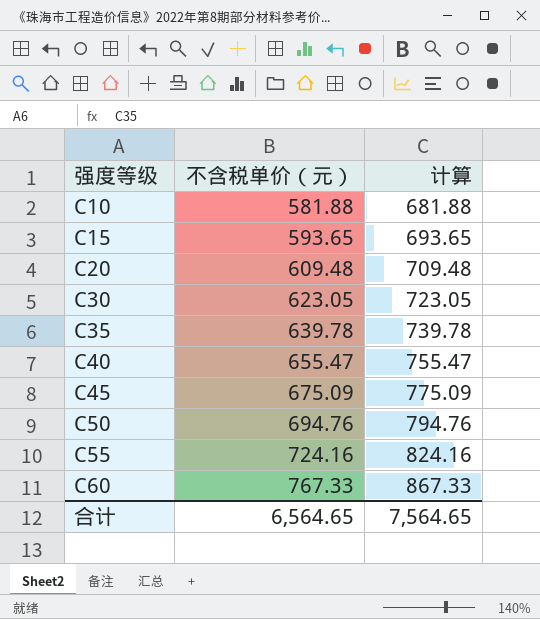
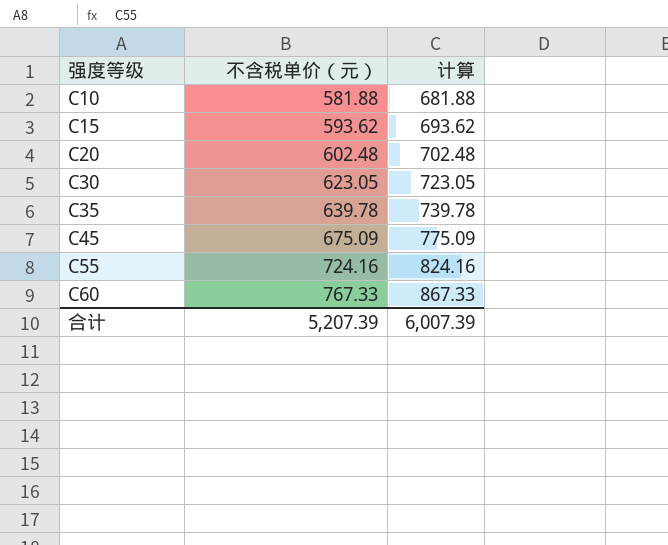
row C40: 655.47 | 755.47 -> none
row C50: 694.76 | 794.76 -> none
C15 | 不含税单价（元）: 593.65 -> 593.62
C15 | 计算: 693.65 -> 693.62
C20 | 不含税单价（元）: 609.48 -> 602.48
C20 | 计算: 709.48 -> 702.48
合计 | 不含税单价（元）: 6,564.65 -> 5,207.39
合计 | 计算: 7,564.65 -> 6,007.39

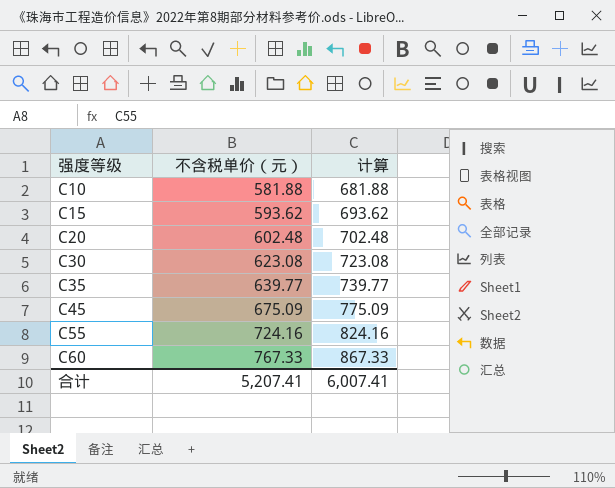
C30 | 不含税单价（元）: 623.05 -> 623.08
C30 | 计算: 723.05 -> 723.08
C35 | 不含税单价（元）: 639.78 -> 639.77
C35 | 计算: 739.78 -> 739.77
合计 | 不含税单价（元）: 5,207.39 -> 5,207.41
合计 | 计算: 6,007.39 -> 6,007.41

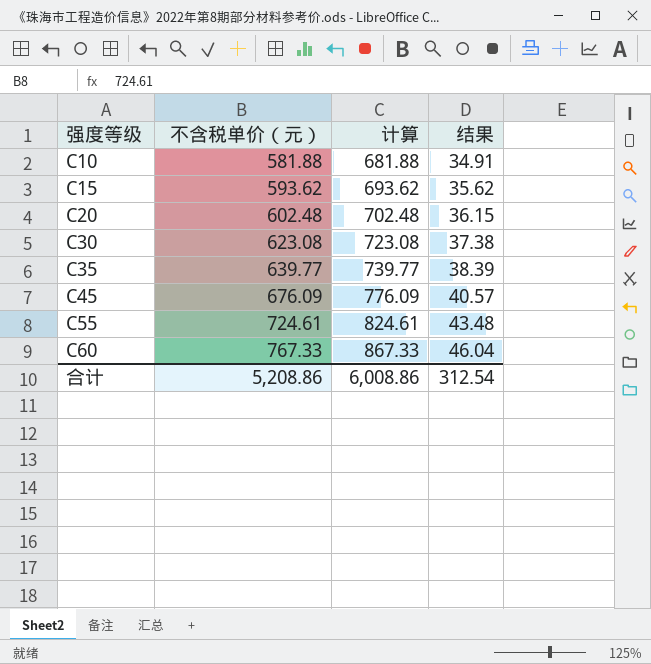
column 结果 | formula: none -> [不含税单价（元）] * 0.06
C45 | 不含税单价（元）: 675.09 -> 676.09
C45 | 计算: 775.09 -> 776.09
C55 | 不含税单价（元）: 724.16 -> 724.61
C55 | 计算: 824.16 -> 824.61
合计 | 不含税单价（元）: 5,207.41 -> 5,208.86
合计 | 计算: 6,007.41 -> 6,008.86

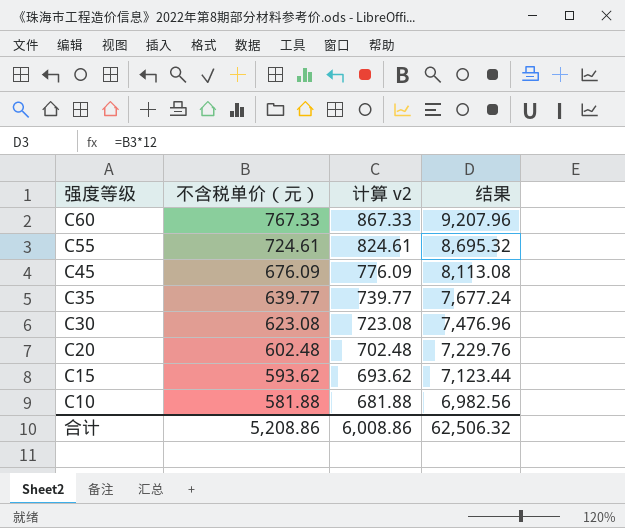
row order: 强度等级 ascending -> 强度等级 descending
column name: 计算 -> 计算 v2
column 结果 | formula: [不含税单价（元）] * 0.06 -> [不含税单价（元）] * 12
合计 | 结果: 312.54 -> 62,506.32

